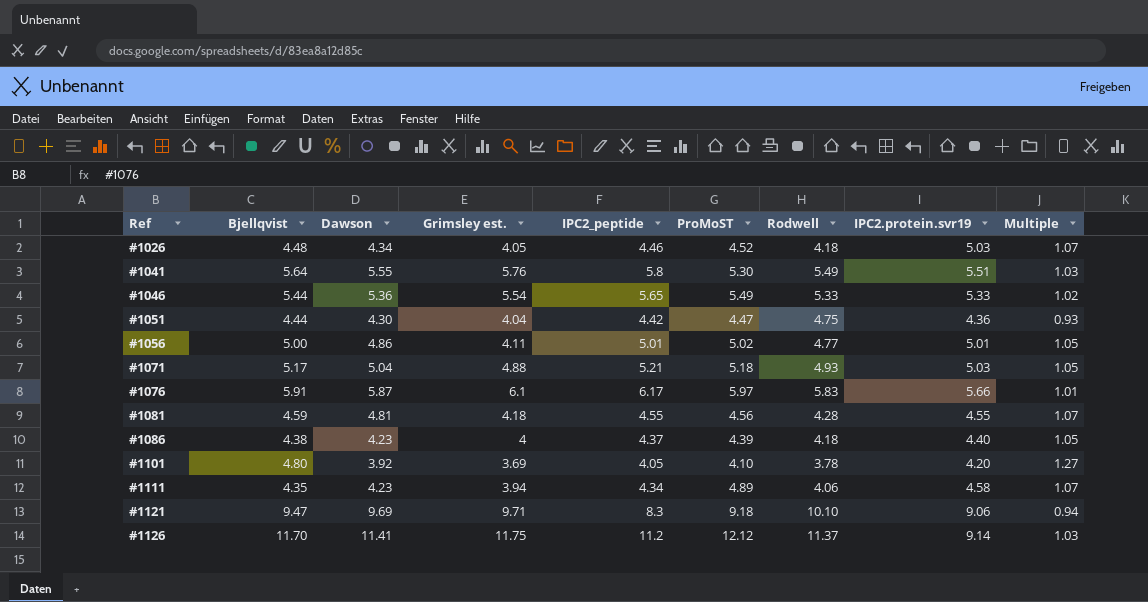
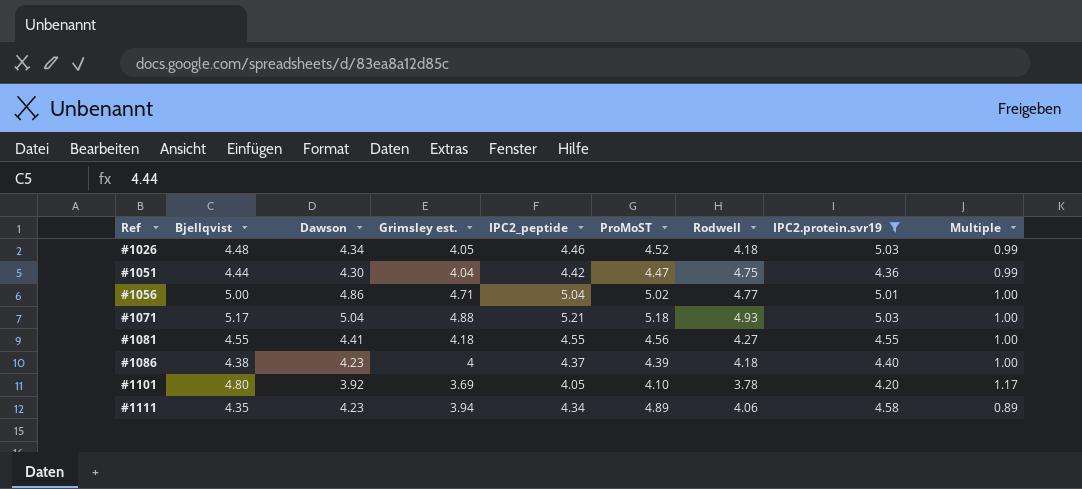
filter: none -> IPC2.protein.svr19 <= 5.03
column Multiple | formula: [Bjellqvist] / [Rodwell] -> [Bjellqvist] / [ProMoST]
#1056 | Grimsley est.: 4.11 -> 4.71
#1056 | IPC2_peptide: 5.01 -> 5.04
#1081 | Bjellqvist: 4.59 -> 4.55
#1081 | Dawson: 4.81 -> 4.41
#1081 | Rodwell: 4.28 -> 4.27

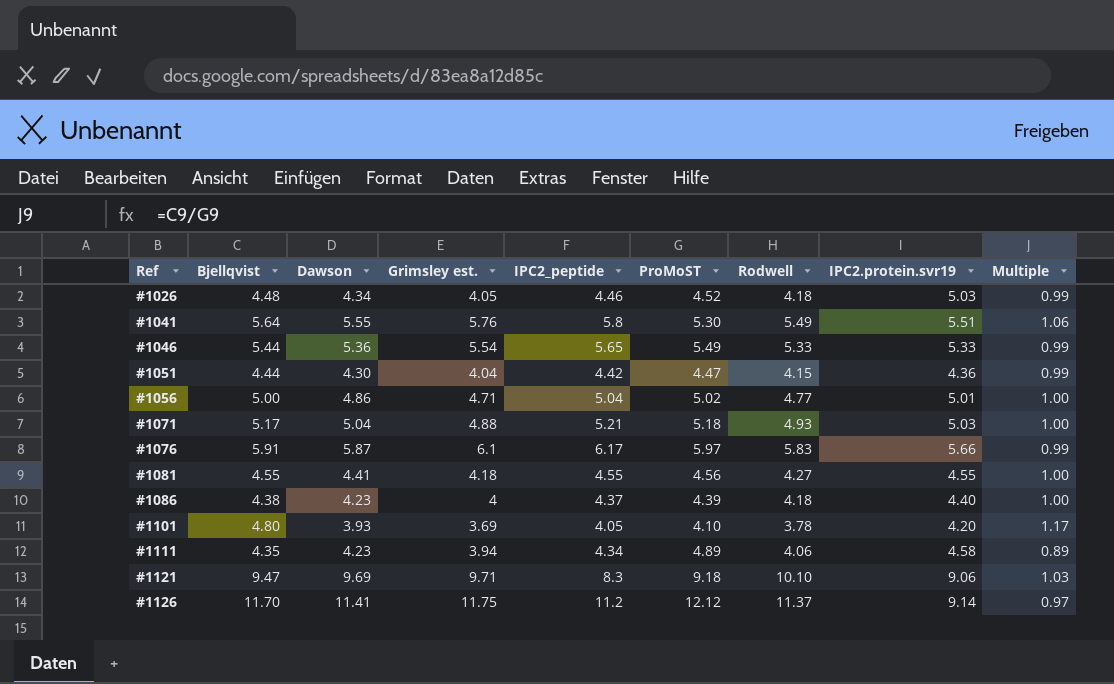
filter: IPC2.protein.svr19 <= 5.03 -> none
#1051 | Rodwell: 4.75 -> 4.15
#1101 | Dawson: 3.92 -> 3.93

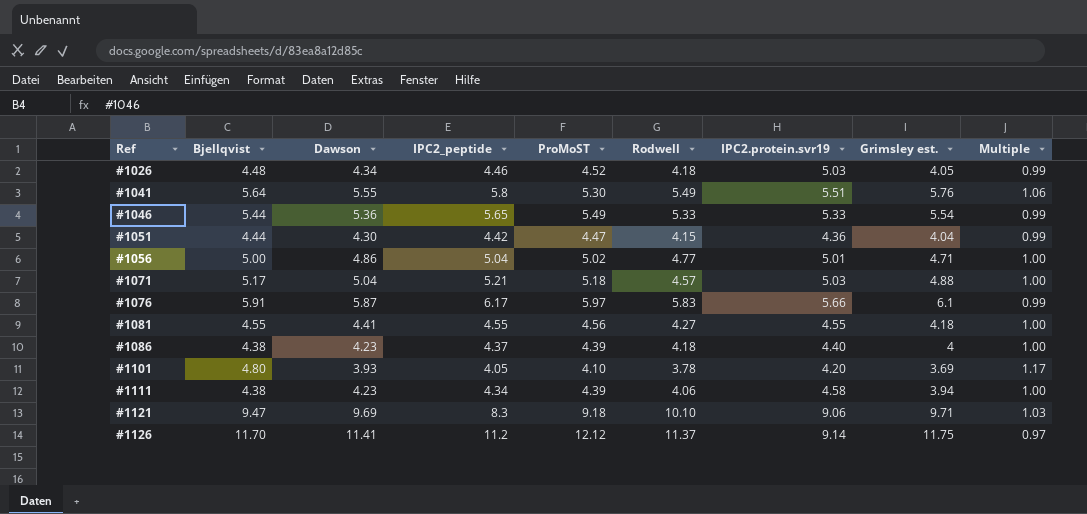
column Grimsley est. | position: 4 -> 8
#1071 | Rodwell: 4.93 -> 4.57
#1111 | Bjellqvist: 4.35 -> 4.38
#1111 | ProMoST: 4.89 -> 4.39
#1111 | Multiple: 0.89 -> 1.00

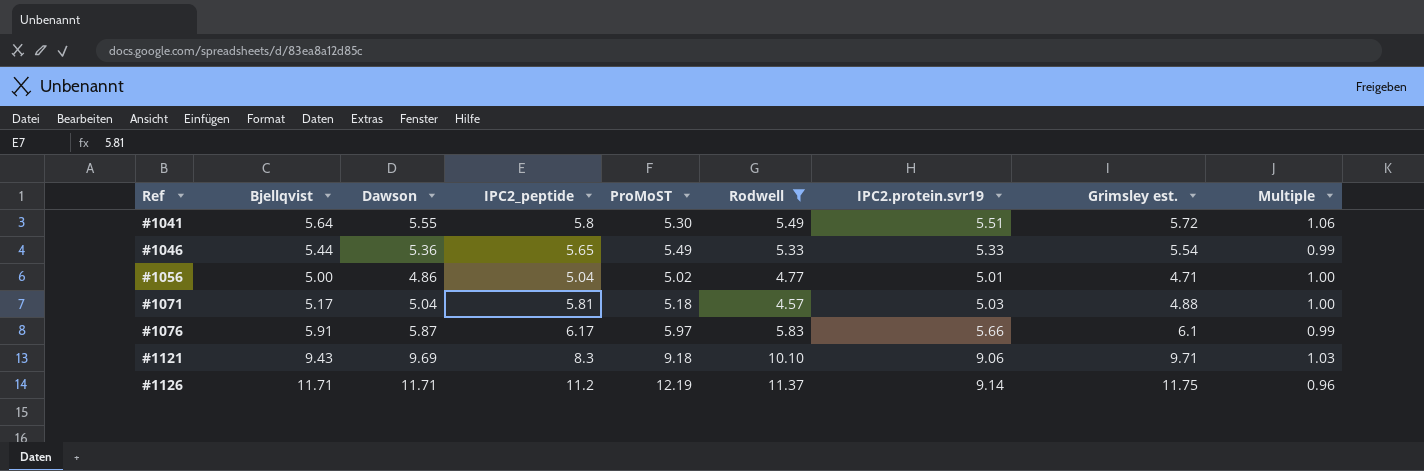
filter: none -> Rodwell >= 4.57
#1041 | Grimsley est.: 5.76 -> 5.72
#1071 | IPC2_peptide: 5.21 -> 5.81
#1121 | Bjellqvist: 9.47 -> 9.43
#1126 | Bjellqvist: 11.70 -> 11.71
#1126 | Dawson: 11.41 -> 11.71
#1126 | ProMoST: 12.12 -> 12.19
#1126 | Multiple: 0.97 -> 0.96

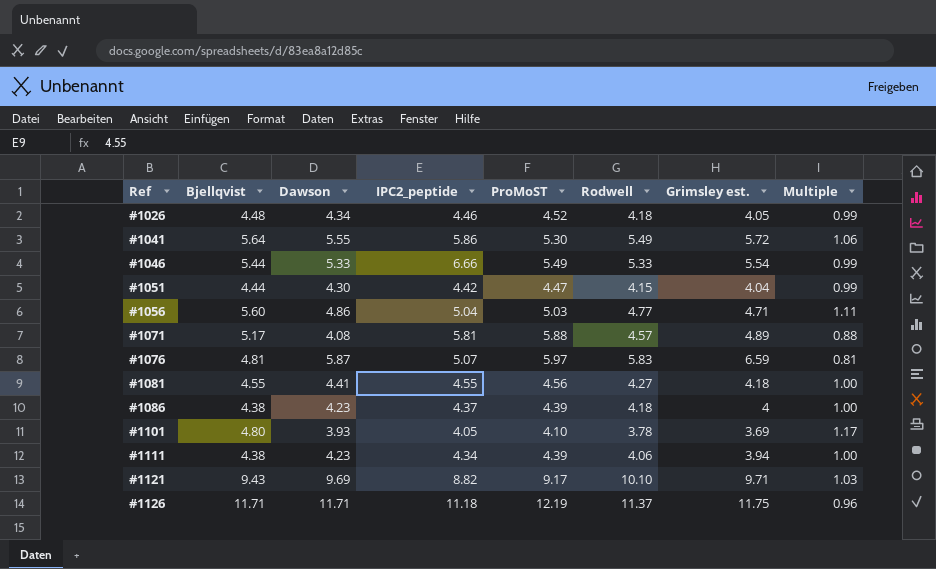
filter: Rodwell >= 4.57 -> none
column IPC2.protein.svr19 | position: 7 -> none
#1041 | IPC2_peptide: 5.8 -> 5.86
#1046 | Dawson: 5.36 -> 5.33
#1046 | IPC2_peptide: 5.65 -> 6.66
#1056 | Bjellqvist: 5.00 -> 5.60
#1056 | ProMoST: 5.02 -> 5.03
#1056 | Multiple: 1.00 -> 1.11
#1071 | Dawson: 5.04 -> 4.08
#1071 | ProMoST: 5.18 -> 5.88
#1071 | Grimsley est.: 4.88 -> 4.89
#1071 | Multiple: 1.00 -> 0.88
#1076 | Bjellqvist: 5.91 -> 4.81
#1076 | IPC2_peptide: 6.17 -> 5.07
#1076 | Grimsley est.: 6.1 -> 6.59
#1076 | Multiple: 0.99 -> 0.81
#1121 | IPC2_peptide: 8.3 -> 8.82
#1121 | ProMoST: 9.18 -> 9.17
#1126 | IPC2_peptide: 11.2 -> 11.18

